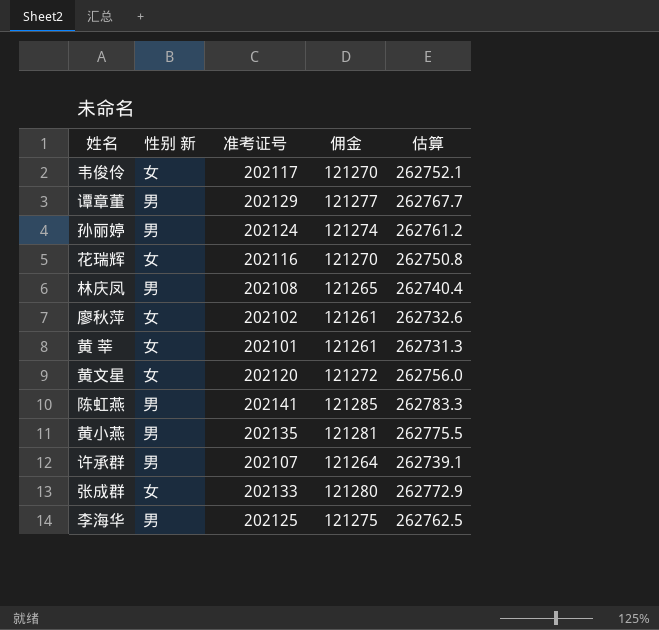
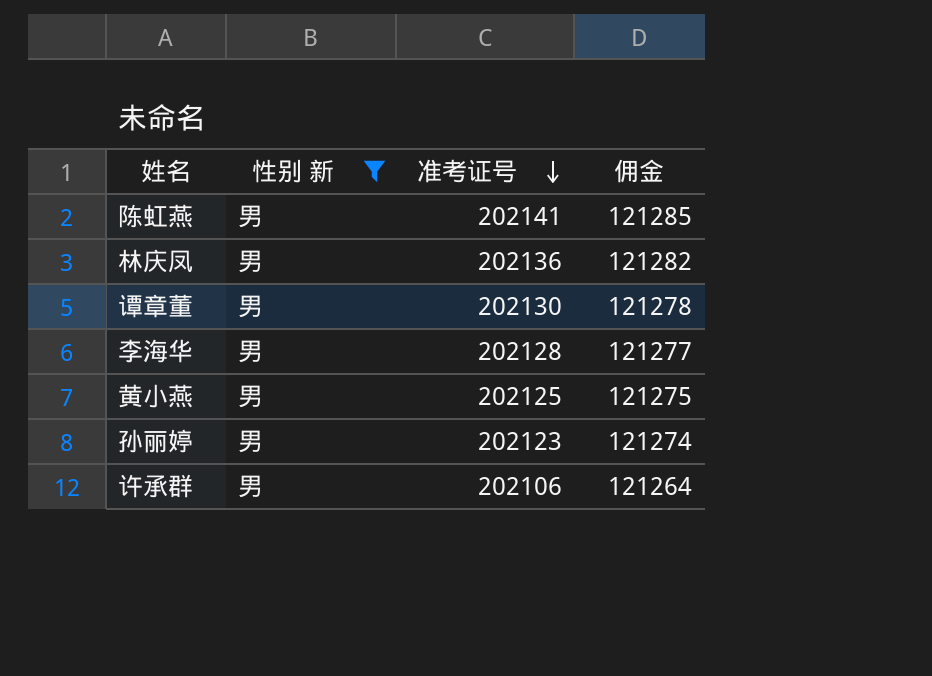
filter: none -> 性别 新 = 男
row order: none -> 准考证号 descending
column 估算 | formula: [准考证号] * 1.3 -> none
林庆凤 | 准考证号: 202108 -> 202136
林庆凤 | 佣金: 121265 -> 121282
谭章董 | 准考证号: 202129 -> 202130
谭章董 | 佣金: 121277 -> 121278
李海华 | 准考证号: 202125 -> 202128
李海华 | 佣金: 121275 -> 121277
黄小燕 | 准考证号: 202135 -> 202125
黄小燕 | 佣金: 121281 -> 121275
孙丽婷 | 准考证号: 202124 -> 202123
许承群 | 准考证号: 202107 -> 202106

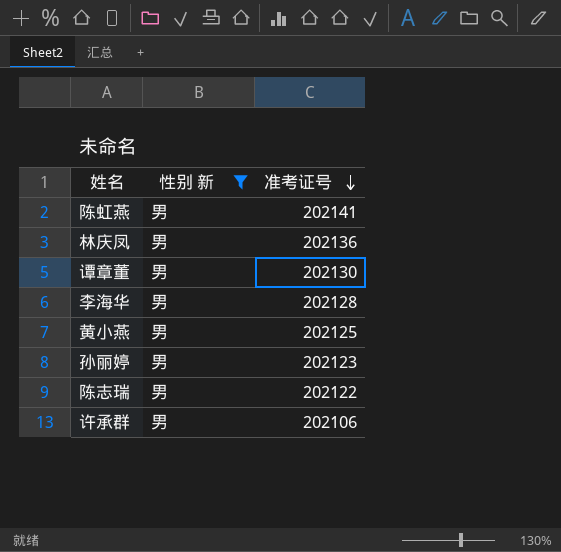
column 佣金 | formula: [准考证号] * 0.6 -> none
row 陈志瑞: none -> 男 | 202122

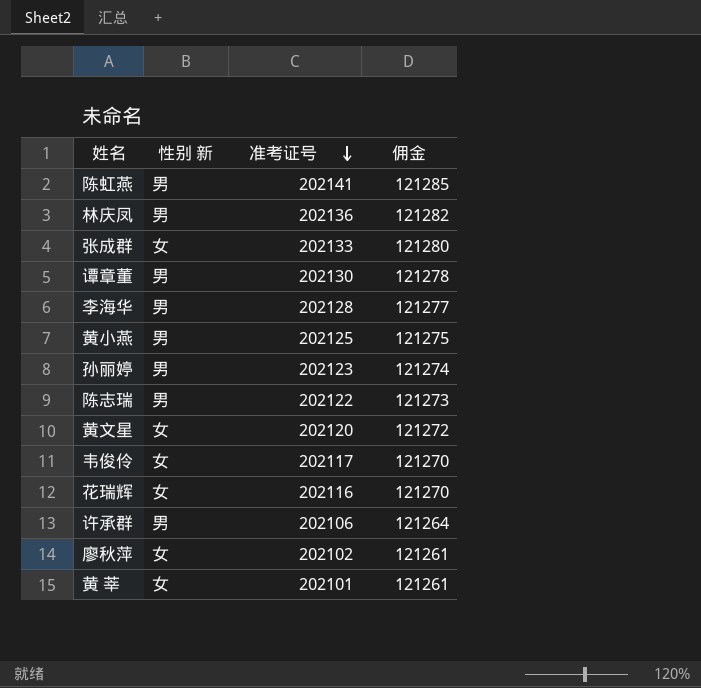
filter: 性别 新 = 男 -> none
column 佣金 | formula: none -> [准考证号] * 0.6

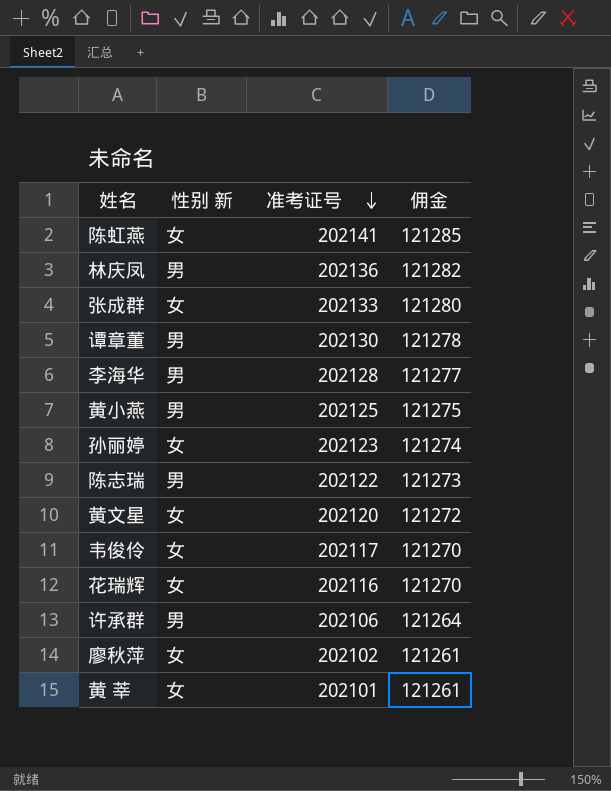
陈虹燕 | 性别 新: 男 -> 女
孙丽婷 | 性别 新: 男 -> 女

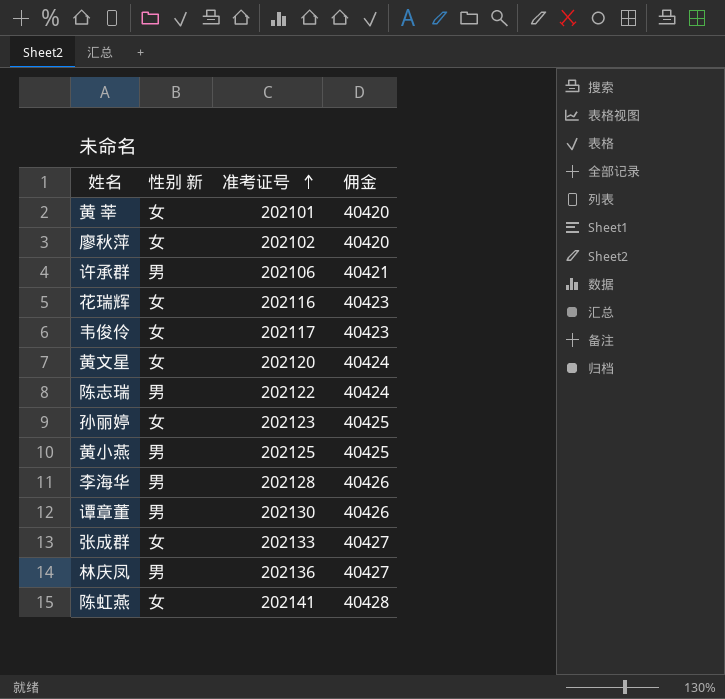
row order: 准考证号 descending -> 准考证号 ascending
column 佣金 | formula: [准考证号] * 0.6 -> [准考证号] * 0.2

